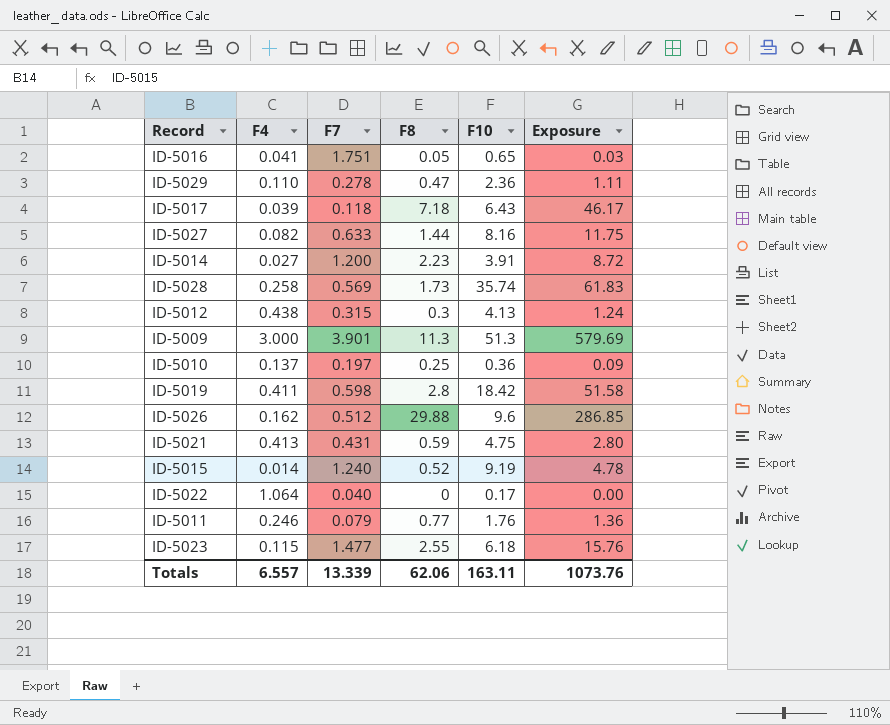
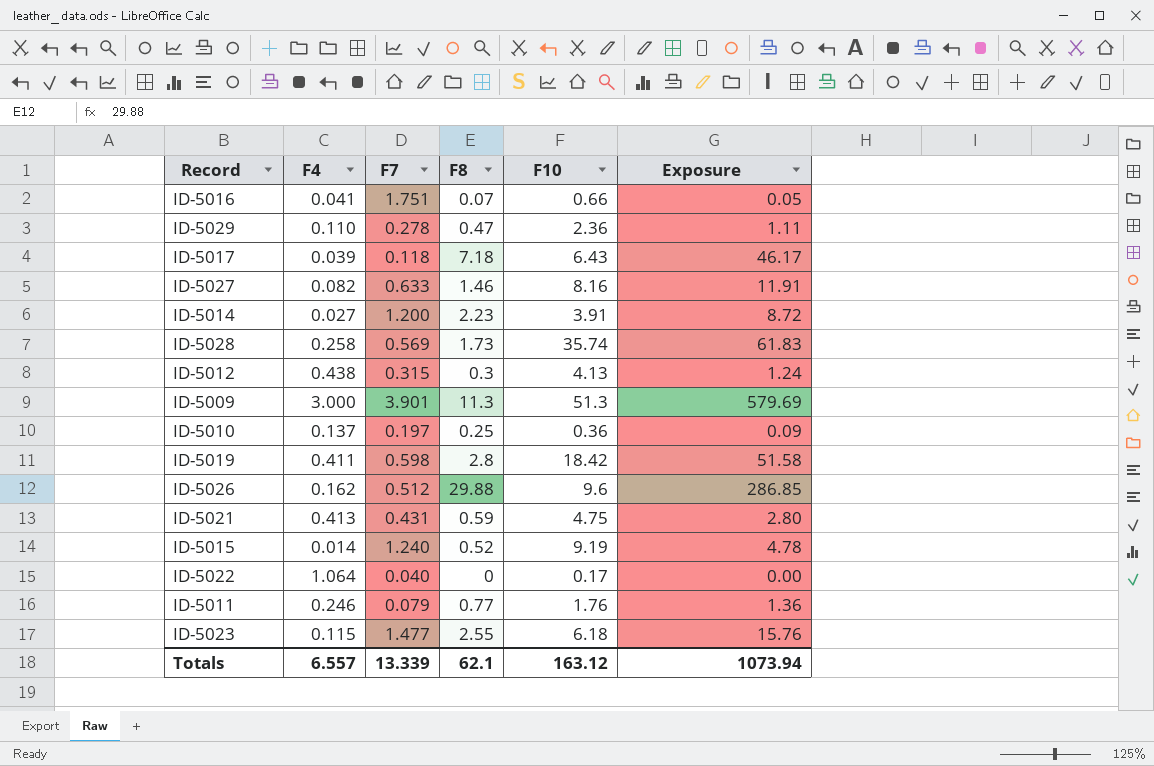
ID-5016 | F8: 0.05 -> 0.07
ID-5016 | F10: 0.65 -> 0.66
ID-5016 | Exposure: 0.03 -> 0.05
ID-5027 | F8: 1.44 -> 1.46
ID-5027 | Exposure: 11.75 -> 11.91
Totals | F8: 62.06 -> 62.1
Totals | F10: 163.11 -> 163.12
Totals | Exposure: 1073.76 -> 1073.94

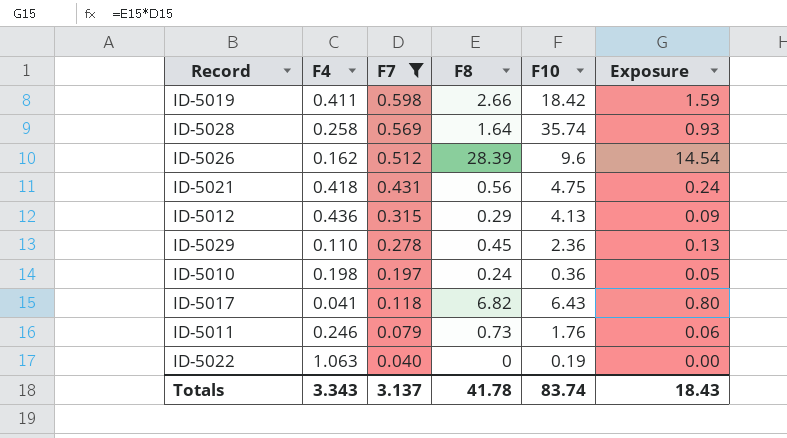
filter: none -> F7 <= 0.598
row order: none -> F7 descending
column Exposure | formula: [F8] * [F10] -> [F7] * [F8]
ID-5019 | F8: 2.8 -> 2.66
ID-5028 | F8: 1.73 -> 1.64
ID-5026 | F8: 29.88 -> 28.39
ID-5021 | F4: 0.413 -> 0.418
ID-5021 | F8: 0.59 -> 0.56
ID-5012 | F4: 0.438 -> 0.436
ID-5012 | F8: 0.3 -> 0.29
ID-5029 | F8: 0.47 -> 0.45
ID-5010 | F4: 0.137 -> 0.198
ID-5010 | F8: 0.25 -> 0.24
ID-5017 | F4: 0.039 -> 0.041
ID-5017 | F8: 7.18 -> 6.82
ID-5011 | F8: 0.77 -> 0.73
ID-5022 | F4: 1.064 -> 1.063
ID-5022 | F10: 0.17 -> 0.19
Totals | F4: 6.557 -> 3.343
Totals | F7: 13.339 -> 3.137
Totals | F8: 62.1 -> 41.78
Totals | F10: 163.12 -> 83.74
Totals | Exposure: 1073.94 -> 18.43

